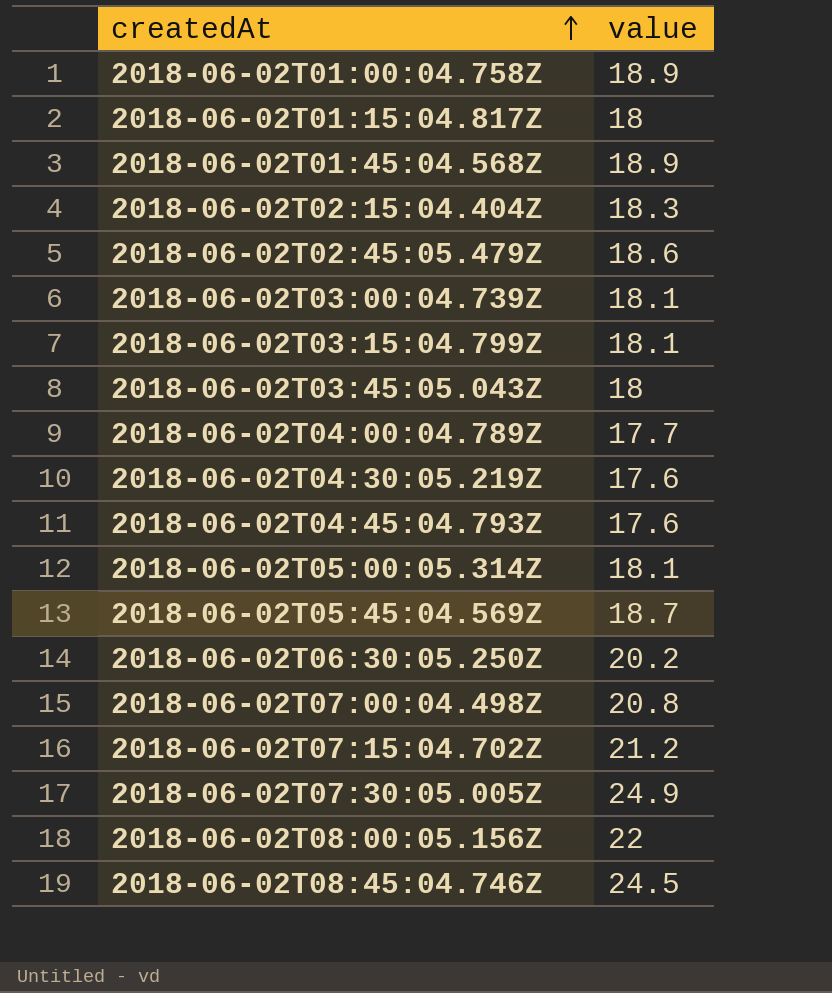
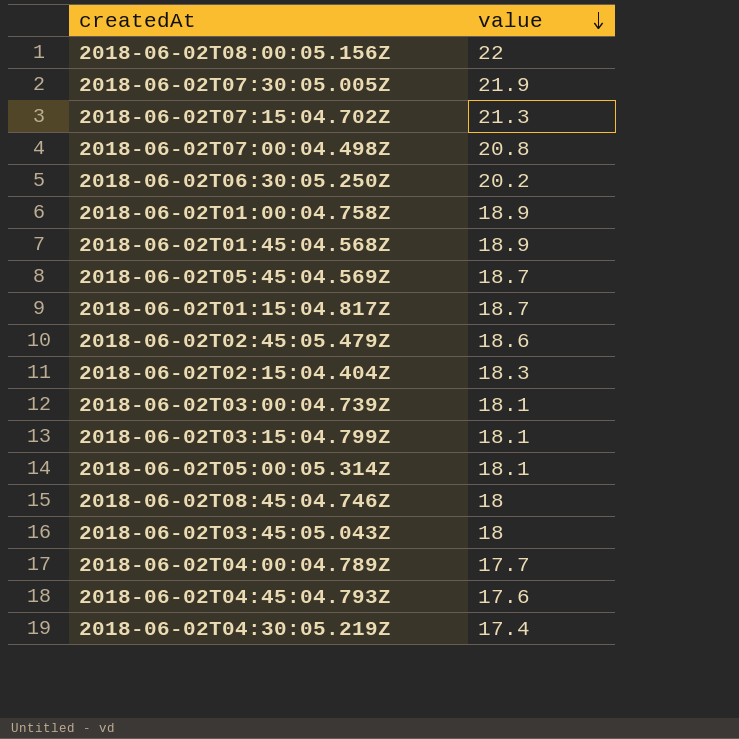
row order: createdAt ascending -> value descending
2018-06-02T07:30:05.005Z | value: 24.9 -> 21.9
2018-06-02T07:15:04.702Z | value: 21.2 -> 21.3
2018-06-02T01:15:04.817Z | value: 18 -> 18.7
2018-06-02T08:45:04.746Z | value: 24.5 -> 18
2018-06-02T04:30:05.219Z | value: 17.6 -> 17.4

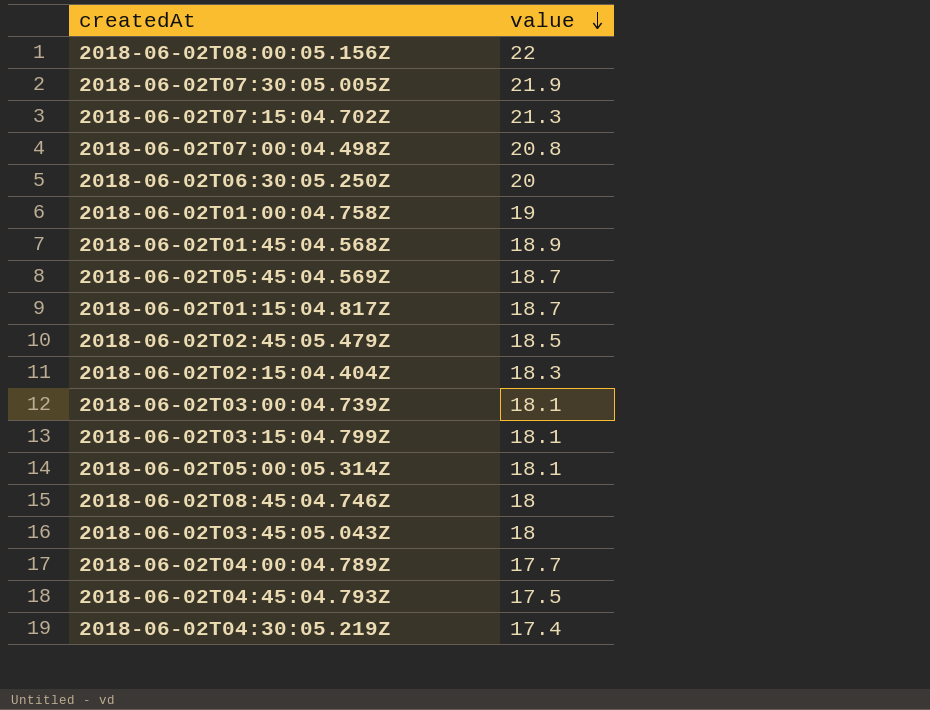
2018-06-02T06:30:05.250Z | value: 20.2 -> 20
2018-06-02T01:00:04.758Z | value: 18.9 -> 19
2018-06-02T02:45:05.479Z | value: 18.6 -> 18.5
2018-06-02T04:45:04.793Z | value: 17.6 -> 17.5

